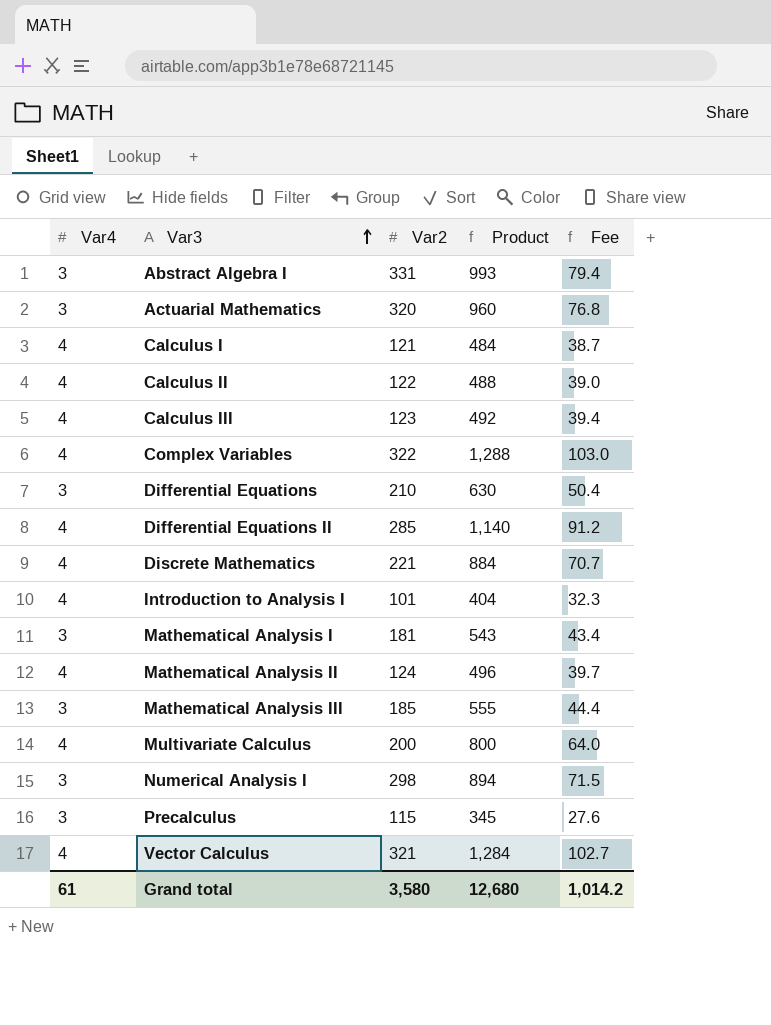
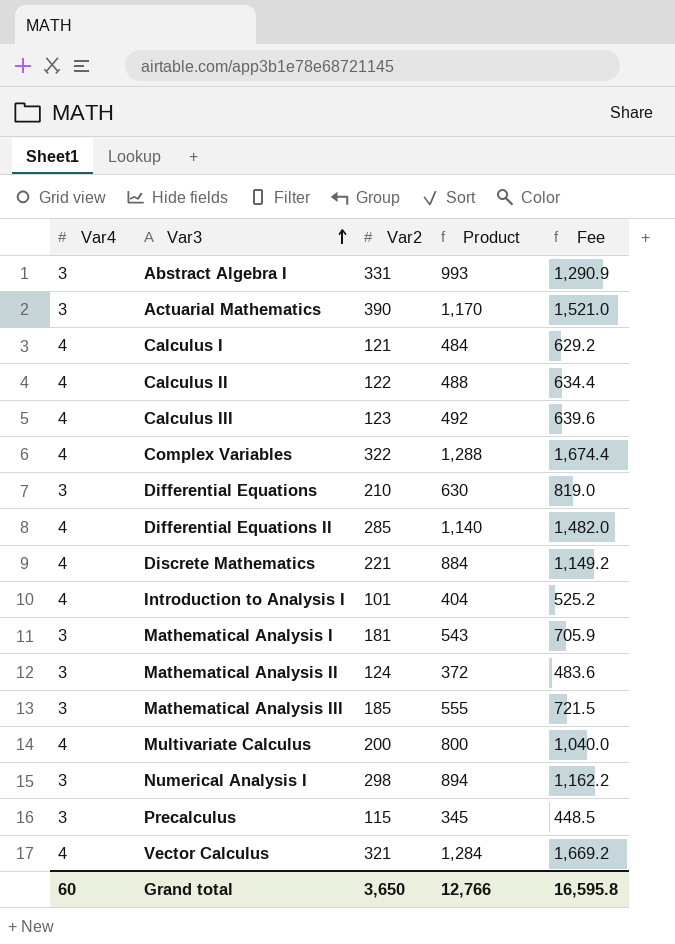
column Fee | formula: [Product] * 0.08 -> [Product] * 1.3
Actuarial Mathematics | Var2: 320 -> 390
Actuarial Mathematics | Product: 960 -> 1,170
Mathematical Analysis II | Var4: 4 -> 3
Mathematical Analysis II | Product: 496 -> 372
Grand total | Var4: 61 -> 60
Grand total | Var2: 3,580 -> 3,650
Grand total | Product: 12,680 -> 12,766
Grand total | Fee: 1,014.2 -> 16,595.8

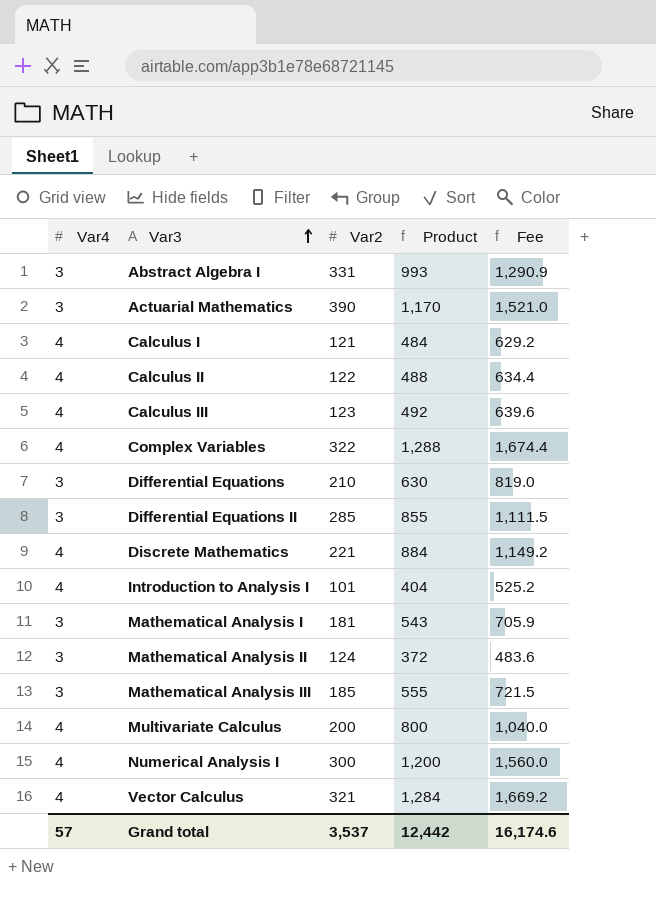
row Precalculus: 3 | 115 | 345 | 448.5 -> none
Differential Equations II | Var4: 4 -> 3
Differential Equations II | Product: 1,140 -> 855
Differential Equations II | Fee: 1,482.0 -> 1,111.5
Numerical Analysis I | Var4: 3 -> 4
Numerical Analysis I | Var2: 298 -> 300
Numerical Analysis I | Product: 894 -> 1,200
Numerical Analysis I | Fee: 1,162.2 -> 1,560.0
Grand total | Var4: 60 -> 57
Grand total | Var2: 3,650 -> 3,537
Grand total | Product: 12,766 -> 12,442
Grand total | Fee: 16,595.8 -> 16,174.6

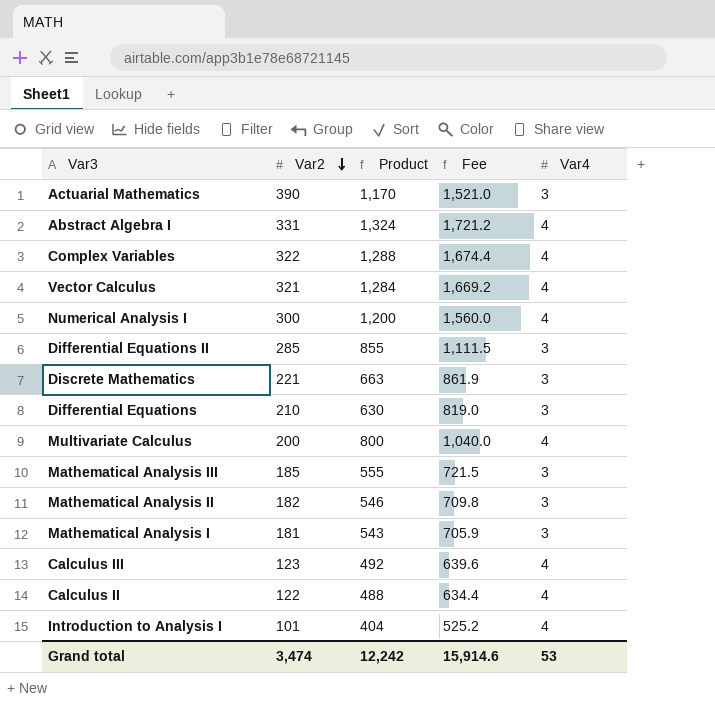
row order: Var3 ascending -> Var2 descending
column Var4 | position: 1 -> 5
row Calculus I: 4 | 121 | 484 | 629.2 -> none
Abstract Algebra I | Product: 993 -> 1,324
Abstract Algebra I | Fee: 1,290.9 -> 1,721.2
Abstract Algebra I | Var4: 3 -> 4
Discrete Mathematics | Product: 884 -> 663
Discrete Mathematics | Fee: 1,149.2 -> 861.9
Discrete Mathematics | Var4: 4 -> 3
Mathematical Analysis II | Var2: 124 -> 182
Mathematical Analysis II | Product: 372 -> 546
Mathematical Analysis II | Fee: 483.6 -> 709.8
Grand total | Var2: 3,537 -> 3,474
Grand total | Product: 12,442 -> 12,242
Grand total | Fee: 16,174.6 -> 15,914.6
Grand total | Var4: 57 -> 53

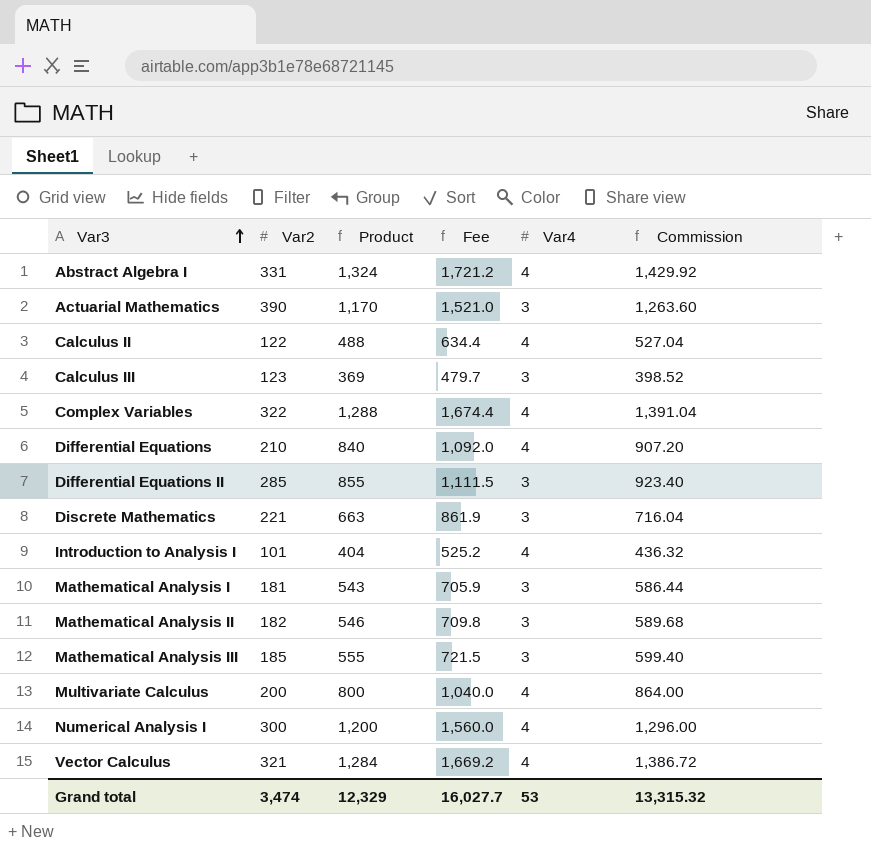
row order: Var2 descending -> Var3 ascending
column Commission | formula: none -> [Product] * 1.08
Calculus III | Product: 492 -> 369
Calculus III | Fee: 639.6 -> 479.7
Calculus III | Var4: 4 -> 3
Differential Equations | Product: 630 -> 840
Differential Equations | Fee: 819.0 -> 1,092.0
Differential Equations | Var4: 3 -> 4
Grand total | Product: 12,242 -> 12,329
Grand total | Fee: 15,914.6 -> 16,027.7

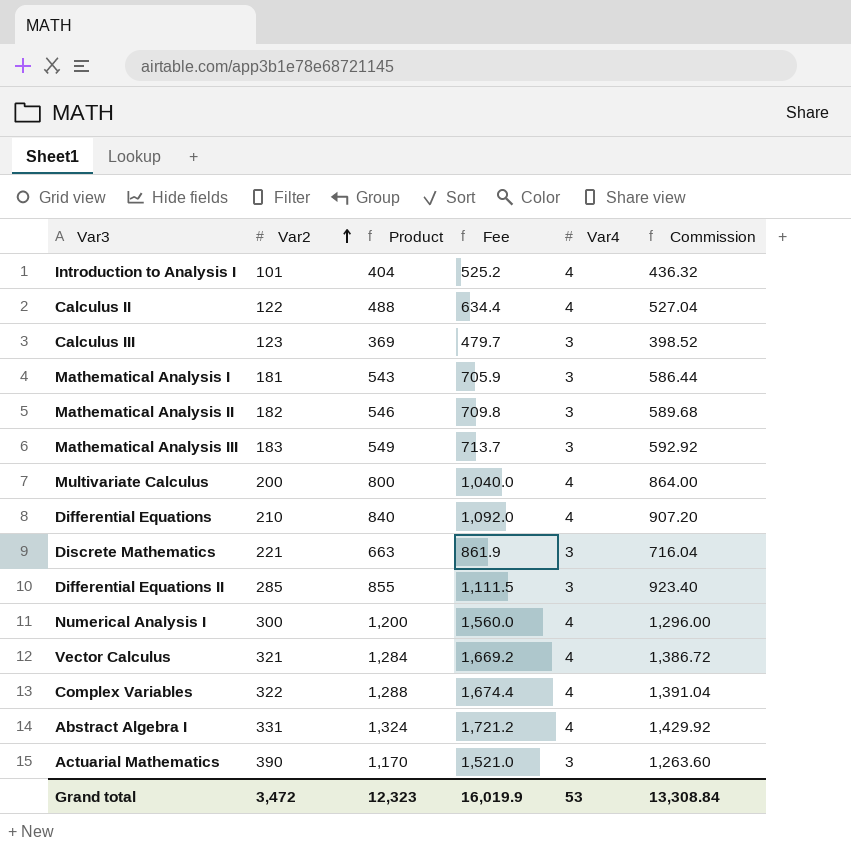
row order: Var3 ascending -> Var2 ascending
Mathematical Analysis III | Var2: 185 -> 183
Mathematical Analysis III | Product: 555 -> 549
Mathematical Analysis III | Fee: 721.5 -> 713.7
Mathematical Analysis III | Commission: 599.40 -> 592.92
Grand total | Var2: 3,474 -> 3,472
Grand total | Product: 12,329 -> 12,323
Grand total | Fee: 16,027.7 -> 16,019.9
Grand total | Commission: 13,315.32 -> 13,308.84

